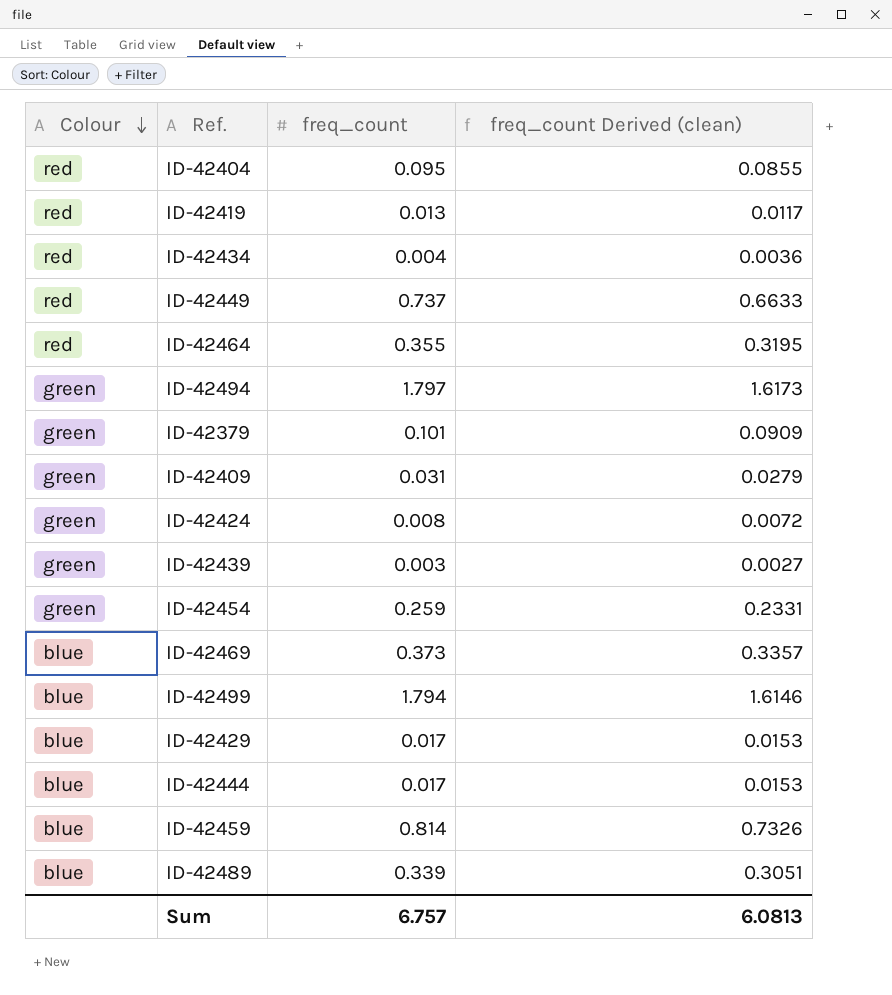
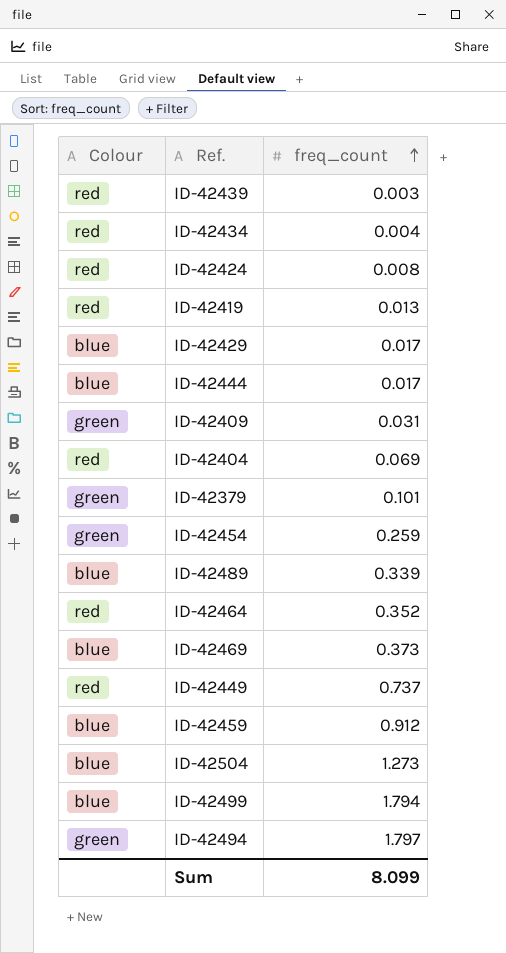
row order: Colour descending -> freq_count ascending
column freq_count Derived (clean) | formula: [freq_count] * 0.9 -> none
ID-42439 | Colour: green -> red
ID-42424 | Colour: green -> red
ID-42404 | freq_count: 0.095 -> 0.069
ID-42464 | freq_count: 0.355 -> 0.352
ID-42459 | freq_count: 0.814 -> 0.912
row ID-42504: none -> blue | 1.273
Sum | freq_count: 6.757 -> 8.099

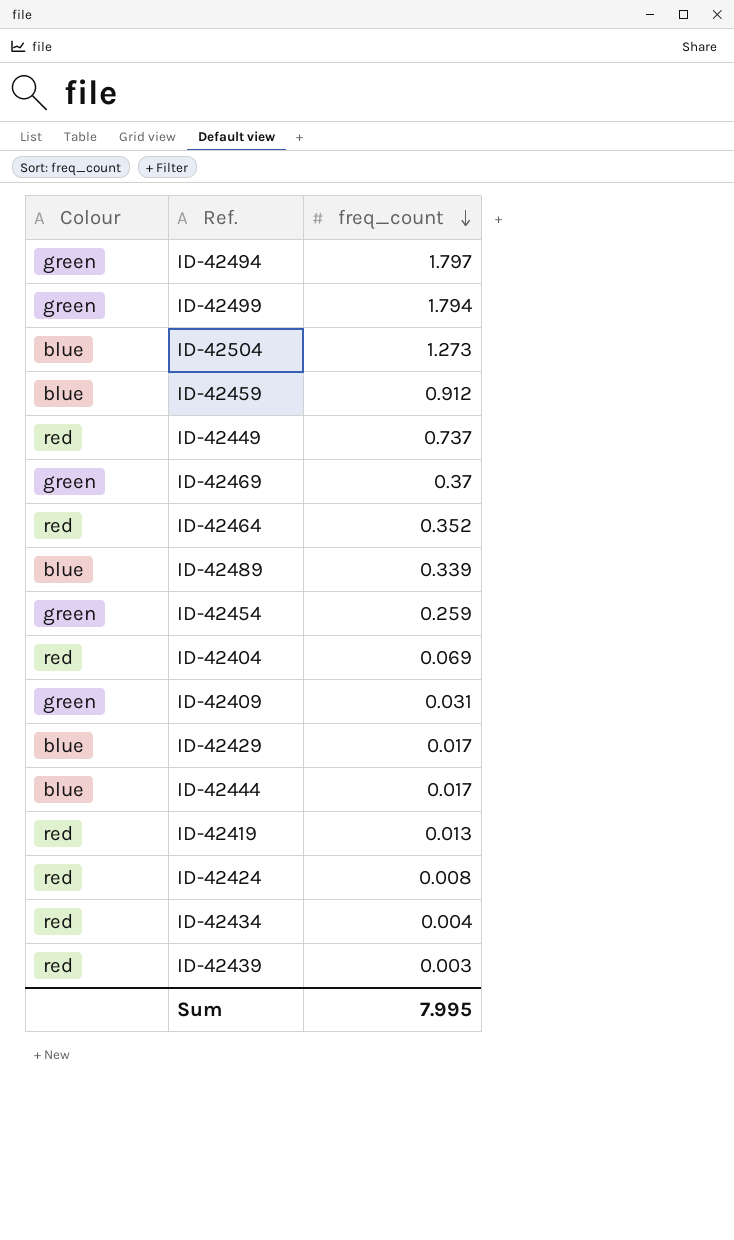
row order: freq_count ascending -> freq_count descending
row ID-42379: green | 0.101 -> none
ID-42499 | Colour: blue -> green
ID-42469 | Colour: blue -> green
ID-42469 | freq_count: 0.373 -> 0.37
Sum | freq_count: 8.099 -> 7.995

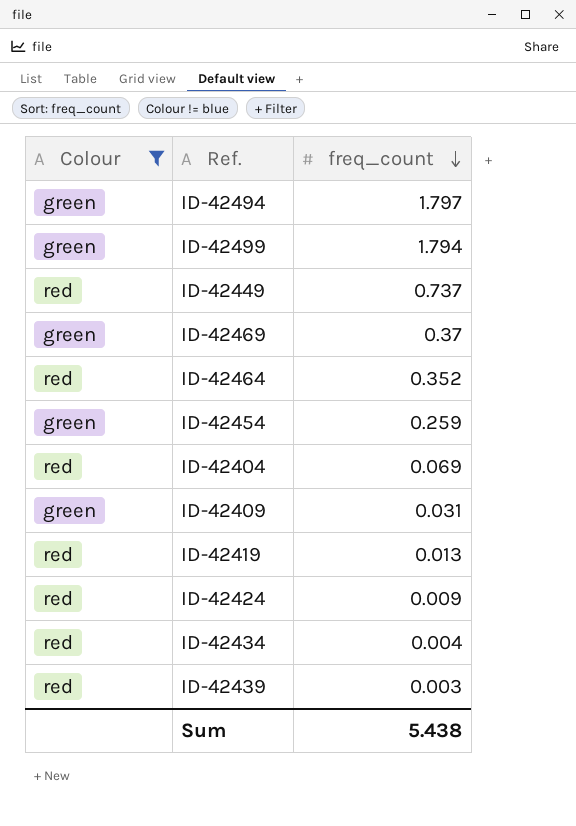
filter: none -> Colour != blue
ID-42424 | freq_count: 0.008 -> 0.009
Sum | freq_count: 7.995 -> 5.438

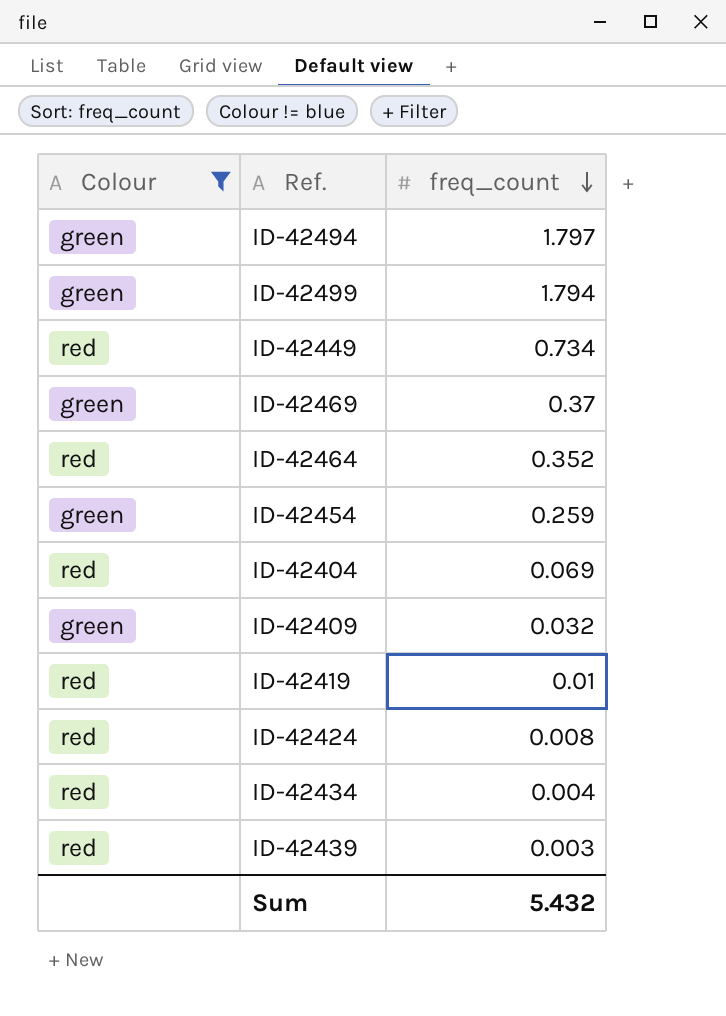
ID-42449 | freq_count: 0.737 -> 0.734
ID-42409 | freq_count: 0.031 -> 0.032
ID-42419 | freq_count: 0.013 -> 0.01
ID-42424 | freq_count: 0.009 -> 0.008
Sum | freq_count: 5.438 -> 5.432

